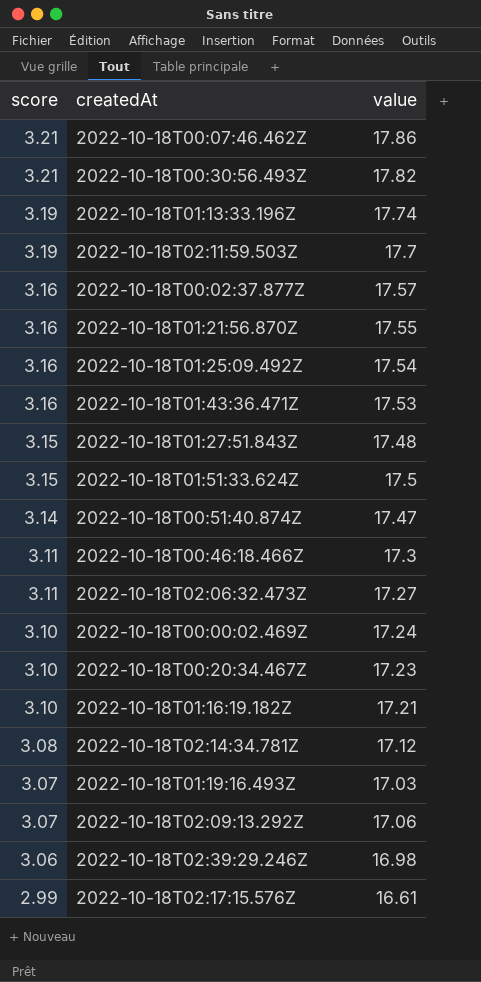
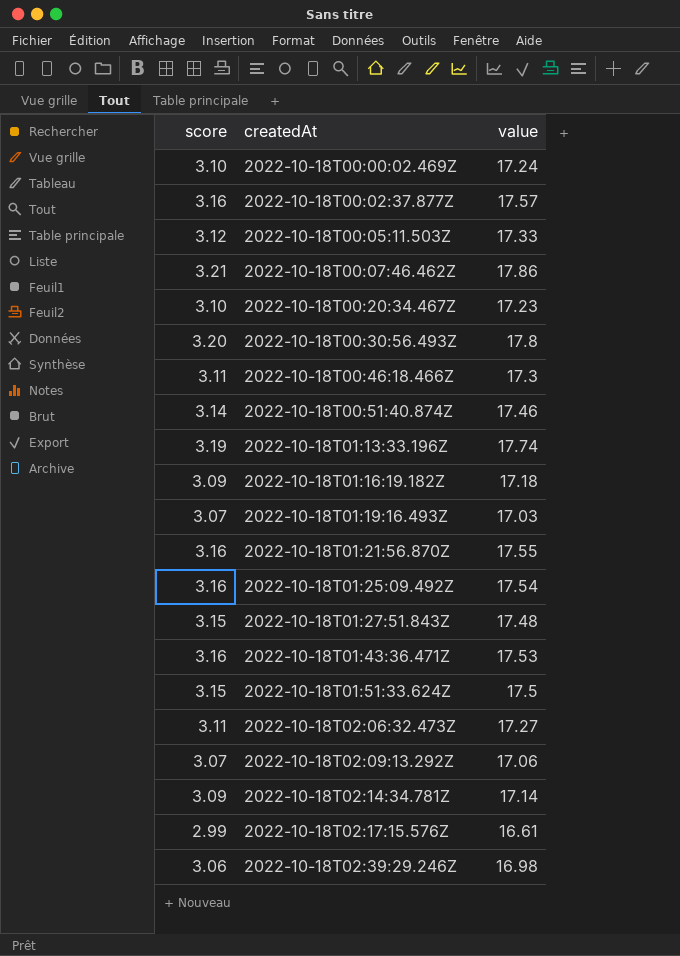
row order: score descending -> createdAt ascending
row 2022-10-18T02:11:59.503Z: 3.19 | 17.7 -> none
row 2022-10-18T00:05:11.503Z: none -> 3.12 | 17.33
2022-10-18T00:30:56.493Z | score: 3.21 -> 3.20
2022-10-18T00:30:56.493Z | value: 17.82 -> 17.8
2022-10-18T00:51:40.874Z | value: 17.47 -> 17.46
2022-10-18T01:16:19.182Z | score: 3.10 -> 3.09
2022-10-18T01:16:19.182Z | value: 17.21 -> 17.18
2022-10-18T02:14:34.781Z | score: 3.08 -> 3.09
2022-10-18T02:14:34.781Z | value: 17.12 -> 17.14

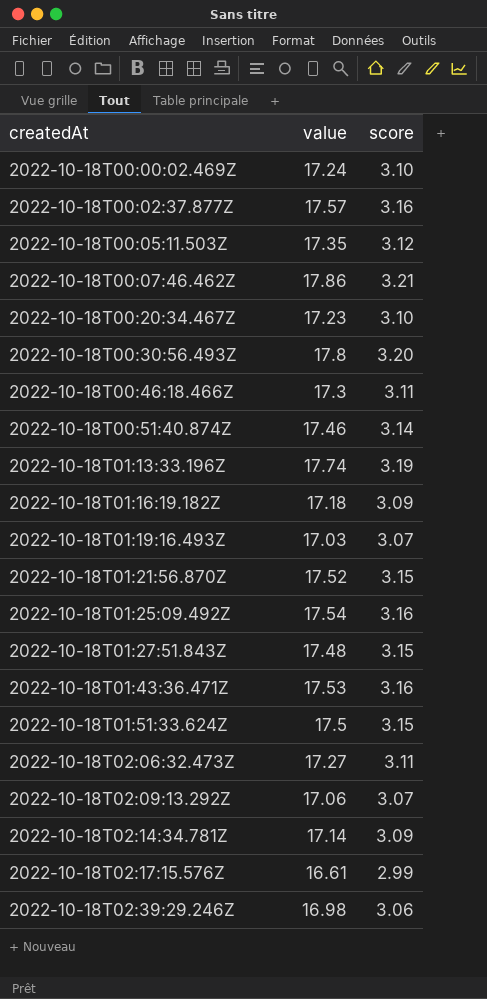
column score | position: 1 -> 3
2022-10-18T00:05:11.503Z | value: 17.33 -> 17.35
2022-10-18T01:21:56.870Z | value: 17.55 -> 17.52
2022-10-18T01:21:56.870Z | score: 3.16 -> 3.15

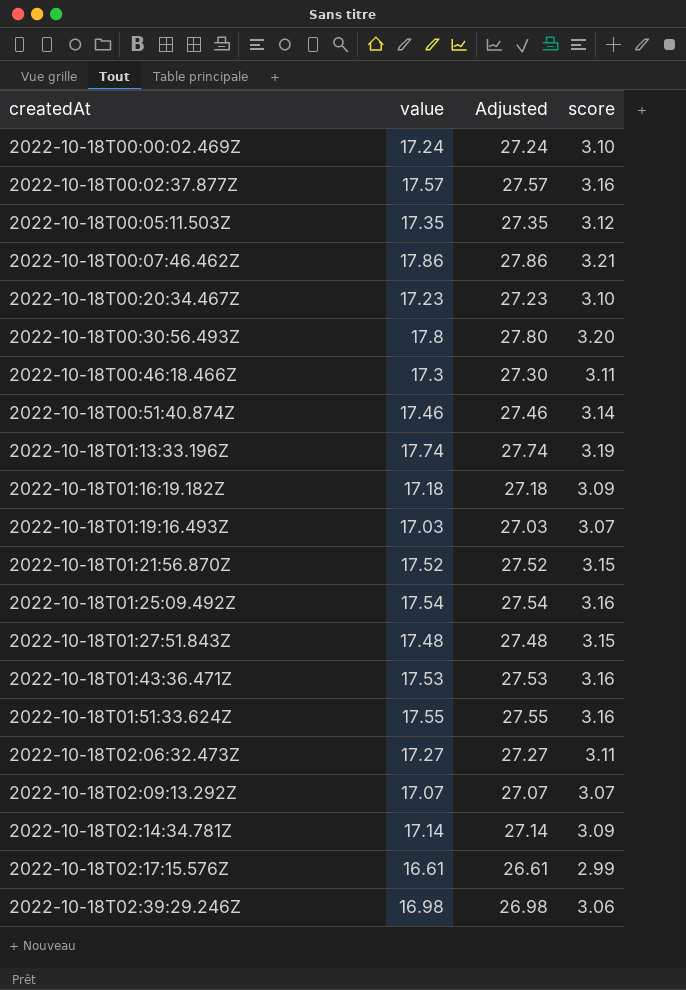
column Adjusted | formula: none -> [value] + 10
2022-10-18T01:51:33.624Z | value: 17.5 -> 17.55
2022-10-18T01:51:33.624Z | score: 3.15 -> 3.16
2022-10-18T02:09:13.292Z | value: 17.06 -> 17.07

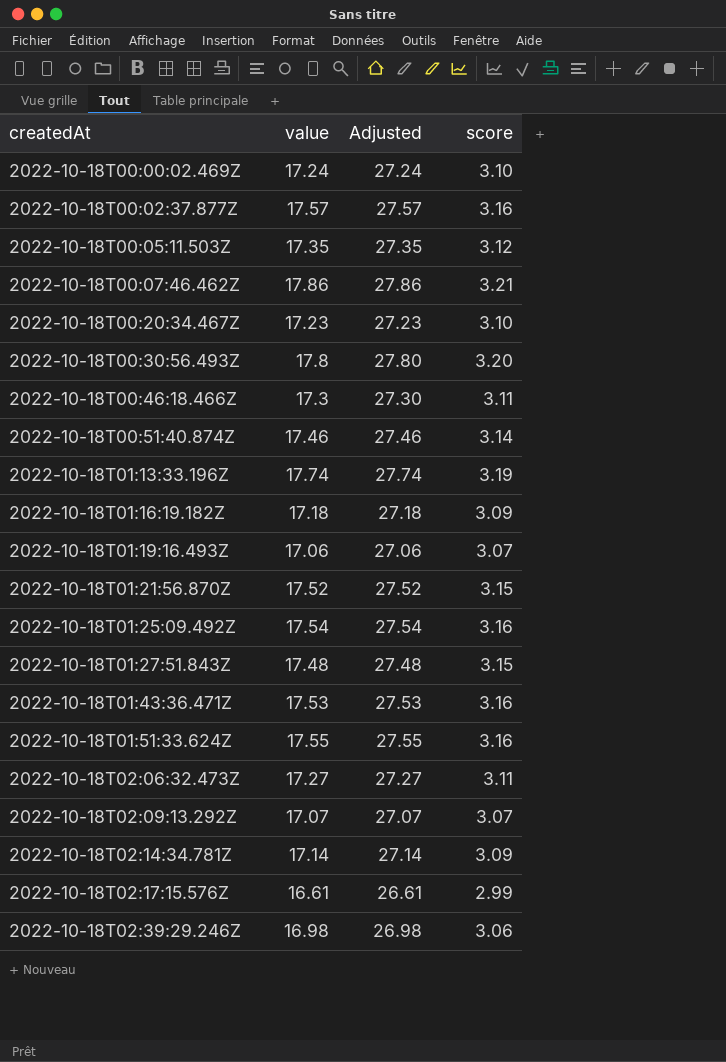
2022-10-18T01:19:16.493Z | value: 17.03 -> 17.06
2022-10-18T01:19:16.493Z | Adjusted: 27.03 -> 27.06

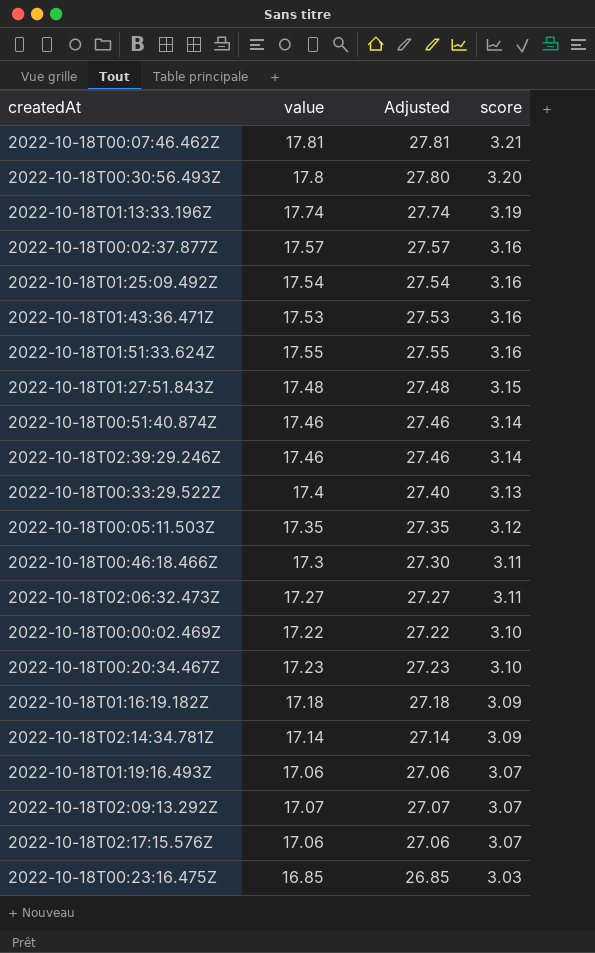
row order: createdAt ascending -> score descending
row 2022-10-18T01:21:56.870Z: 17.52 | 27.52 | 3.15 -> none
2022-10-18T00:07:46.462Z | value: 17.86 -> 17.81
2022-10-18T00:07:46.462Z | Adjusted: 27.86 -> 27.81
2022-10-18T02:39:29.246Z | value: 16.98 -> 17.46
2022-10-18T02:39:29.246Z | Adjusted: 26.98 -> 27.46
2022-10-18T02:39:29.246Z | score: 3.06 -> 3.14
row 2022-10-18T00:33:29.522Z: none -> 17.4 | 27.40 | 3.13
2022-10-18T00:00:02.469Z | value: 17.24 -> 17.22
2022-10-18T00:00:02.469Z | Adjusted: 27.24 -> 27.22
2022-10-18T02:17:15.576Z | value: 16.61 -> 17.06
2022-10-18T02:17:15.576Z | Adjusted: 26.61 -> 27.06
2022-10-18T02:17:15.576Z | score: 2.99 -> 3.07
row 2022-10-18T00:23:16.475Z: none -> 16.85 | 26.85 | 3.03

